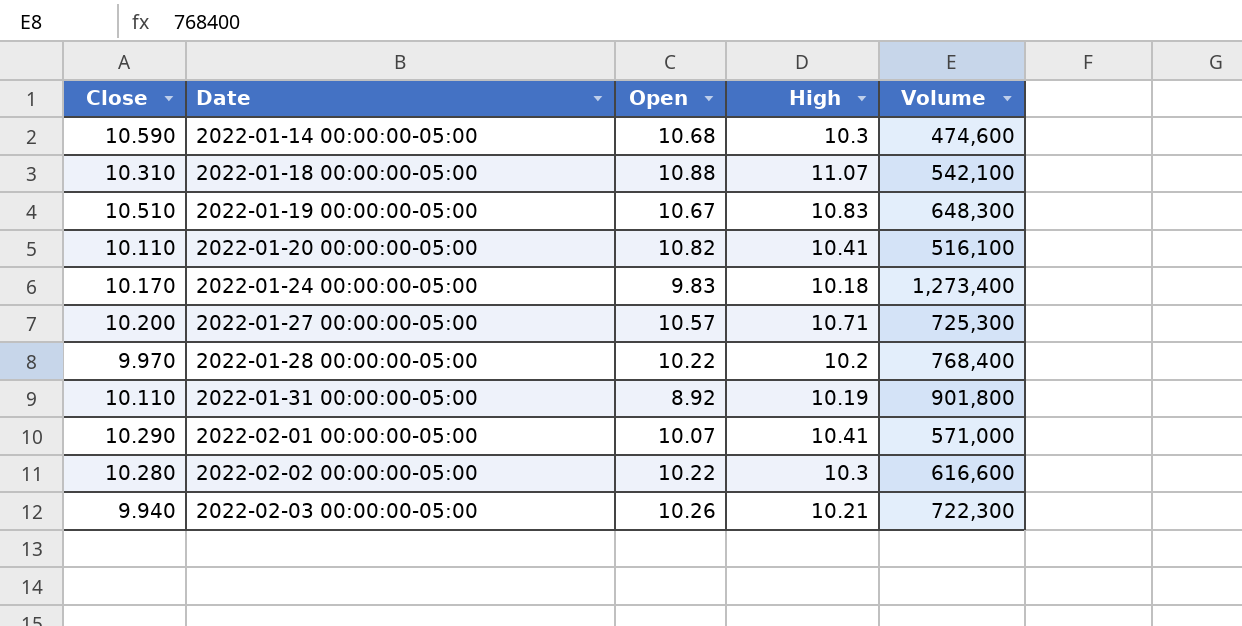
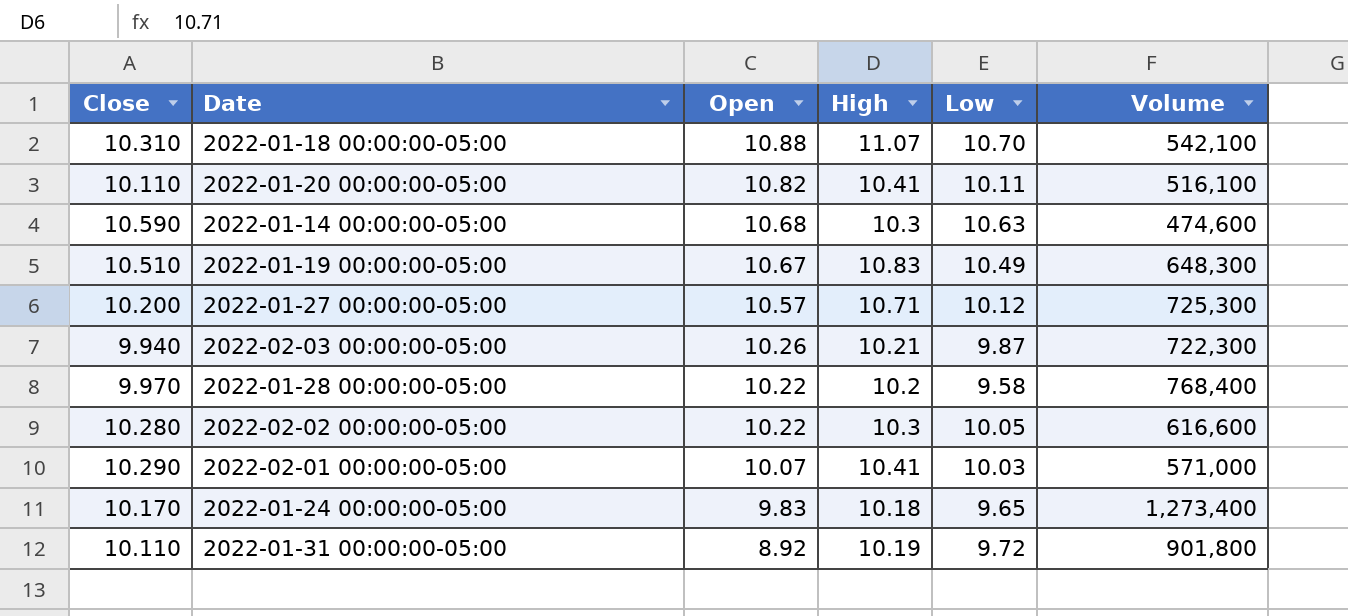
row order: Date ascending -> Open descending
column Low | position: none -> 5

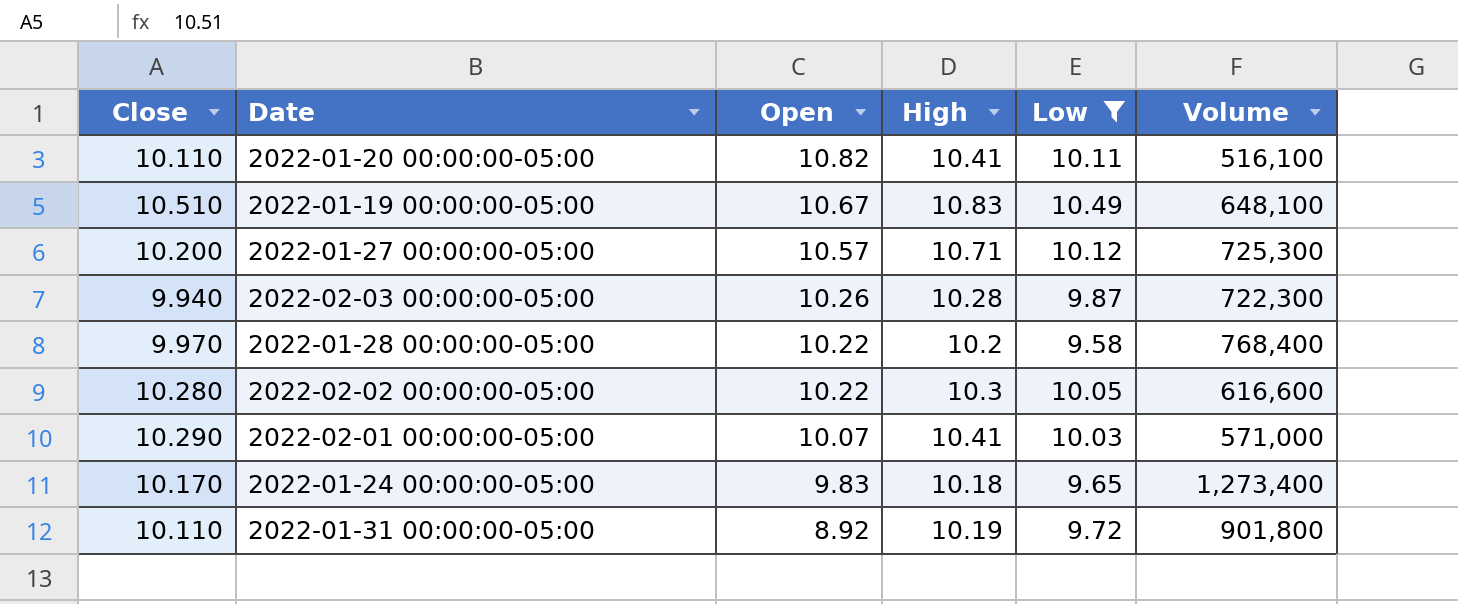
filter: none -> Low <= 10.49
2022-01-19 00:00:00-05:00 | Volume: 648,300 -> 648,100
2022-02-03 00:00:00-05:00 | High: 10.21 -> 10.28

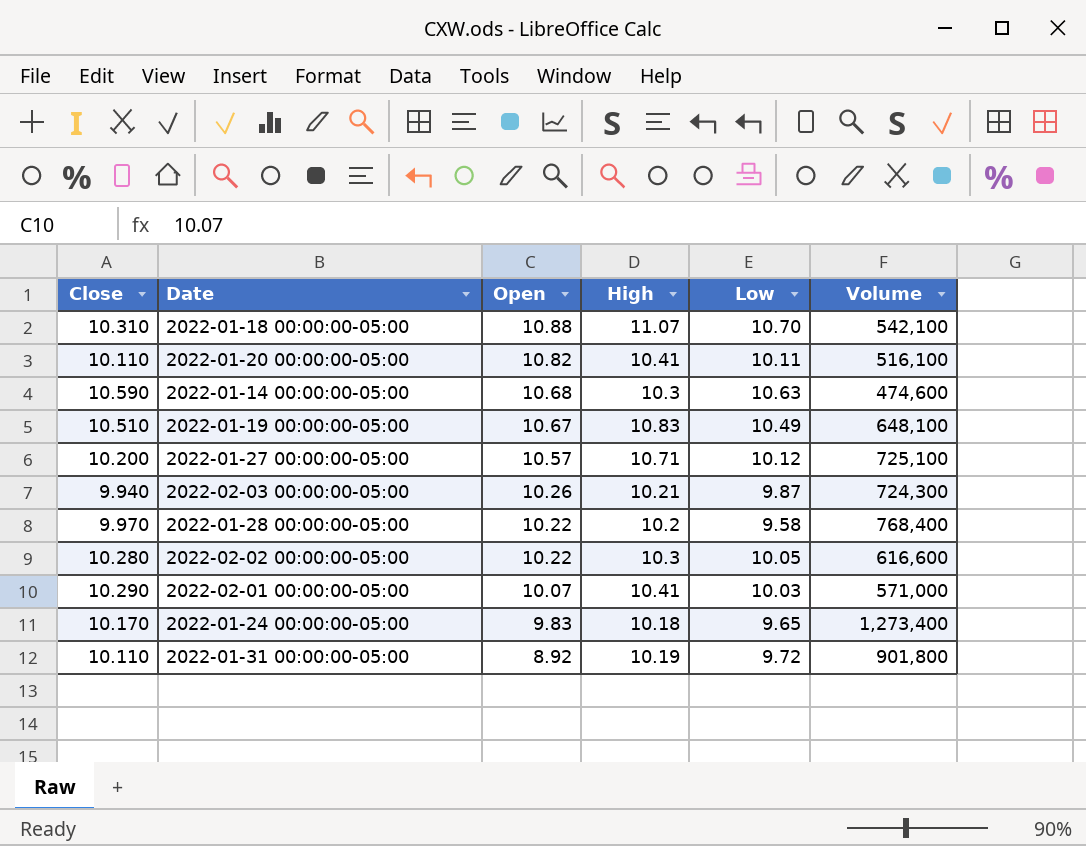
filter: Low <= 10.49 -> none
2022-01-27 00:00:00-05:00 | Volume: 725,300 -> 725,100
2022-02-03 00:00:00-05:00 | High: 10.28 -> 10.21
2022-02-03 00:00:00-05:00 | Volume: 722,300 -> 724,300

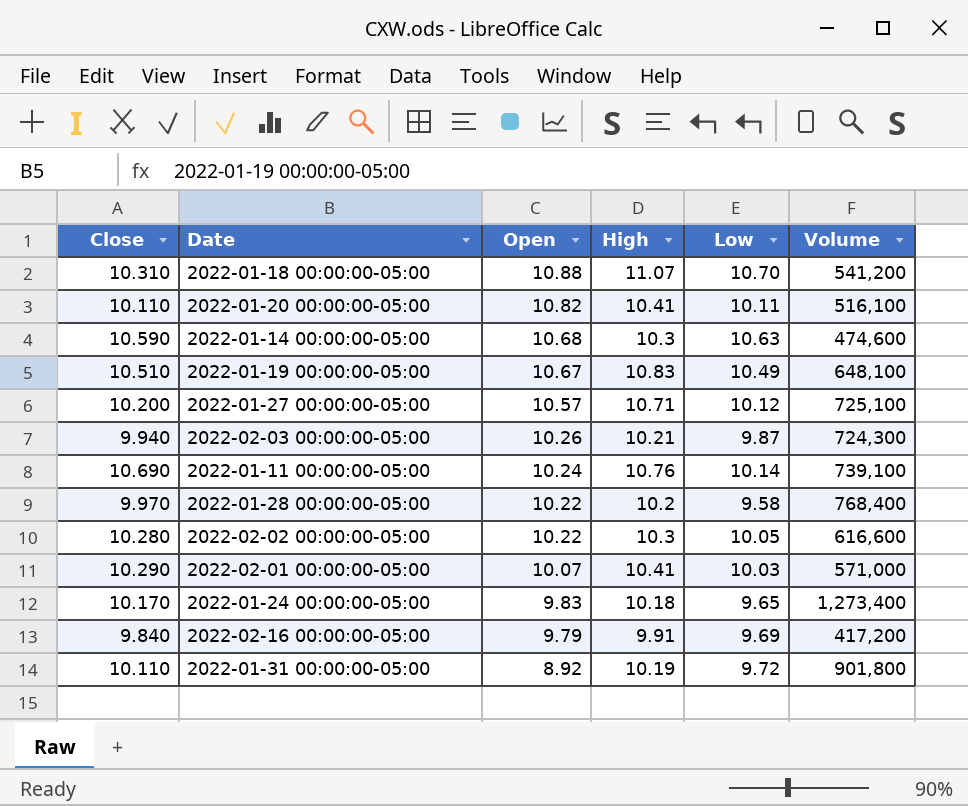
2022-01-18 00:00:00-05:00 | Volume: 542,100 -> 541,200
row 2022-01-11 00:00:00-05:00: none -> 10.690 | 10.24 | 10.76 | 10.14 | 739,100
row 2022-02-16 00:00:00-05:00: none -> 9.840 | 9.79 | 9.91 | 9.69 | 417,200

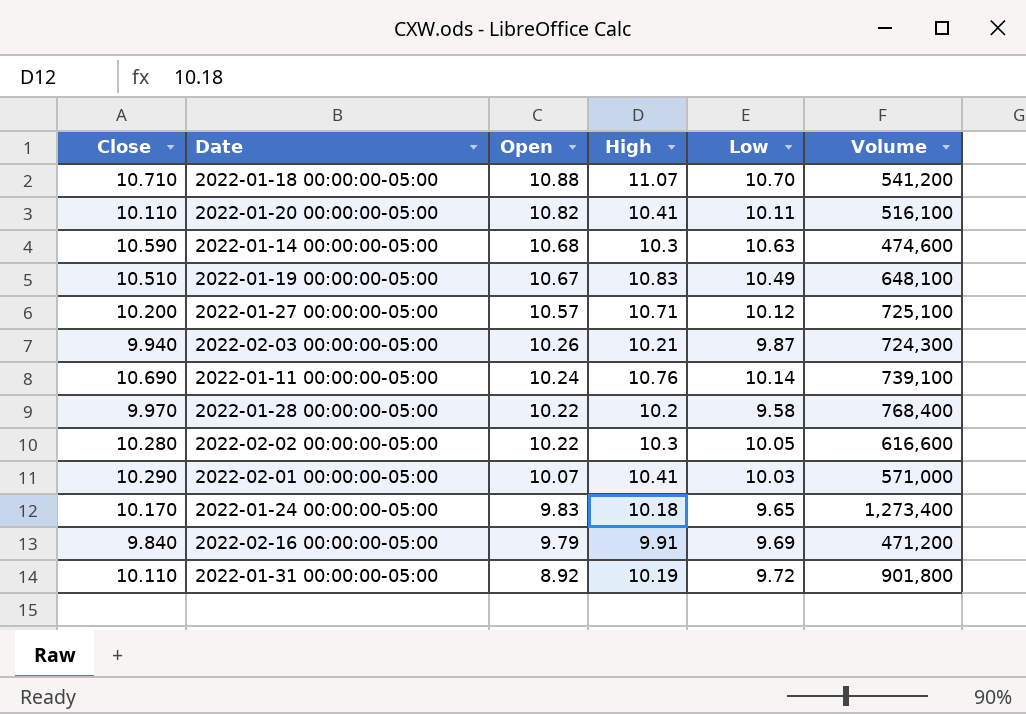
2022-01-18 00:00:00-05:00 | Close: 10.310 -> 10.710
2022-02-16 00:00:00-05:00 | Volume: 417,200 -> 471,200

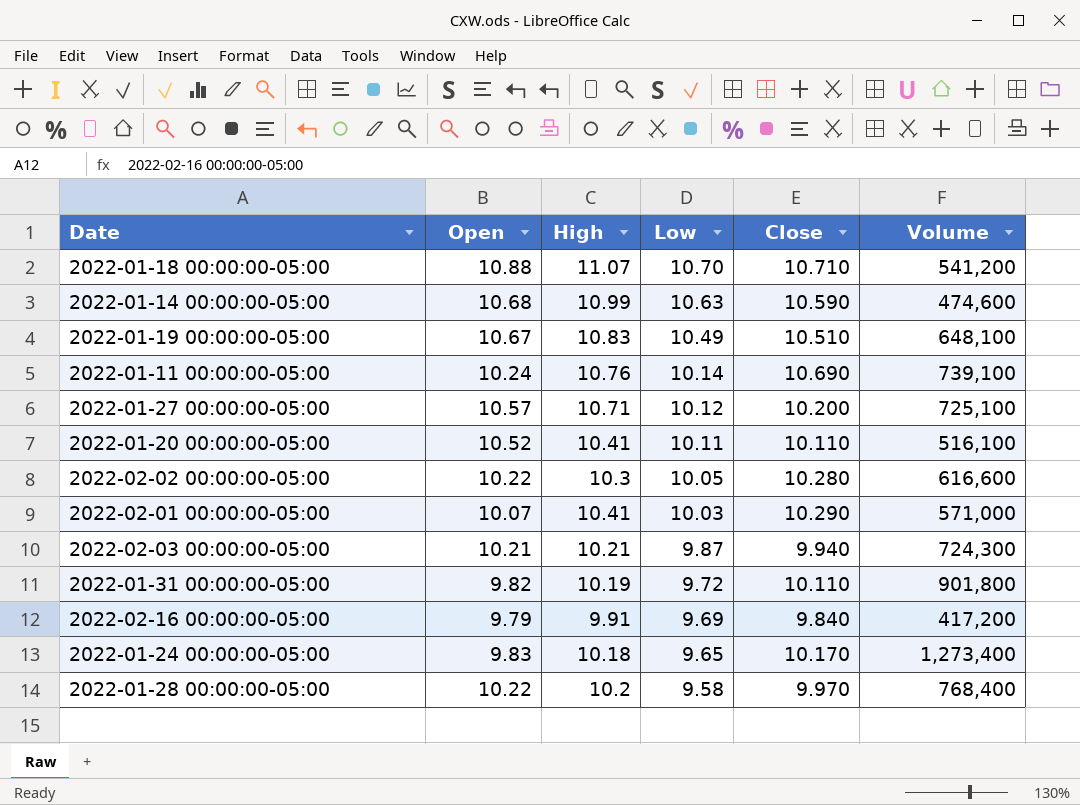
row order: Open descending -> Low descending
column Close | position: 1 -> 5
2022-01-14 00:00:00-05:00 | High: 10.3 -> 10.99
2022-01-20 00:00:00-05:00 | Open: 10.82 -> 10.52
2022-02-03 00:00:00-05:00 | Open: 10.26 -> 10.21
2022-01-31 00:00:00-05:00 | Open: 8.92 -> 9.82
2022-02-16 00:00:00-05:00 | Volume: 471,200 -> 417,200

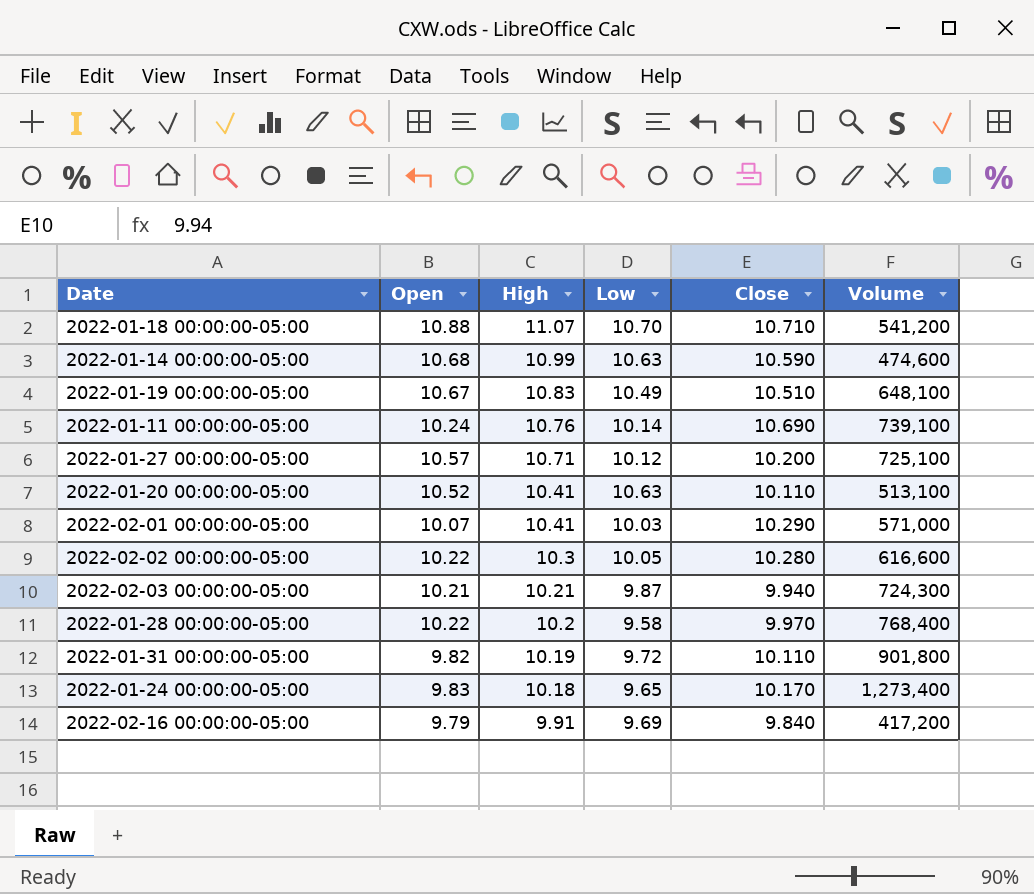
row order: Low descending -> High descending
2022-01-20 00:00:00-05:00 | Low: 10.11 -> 10.63
2022-01-20 00:00:00-05:00 | Volume: 516,100 -> 513,100

